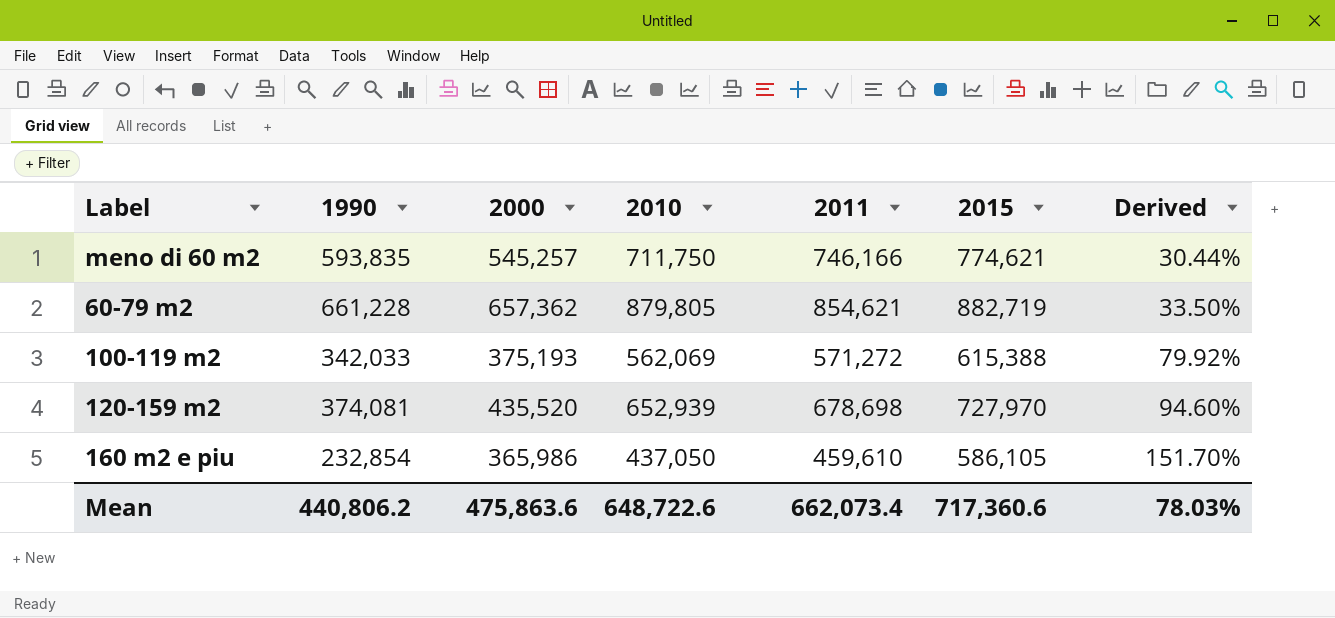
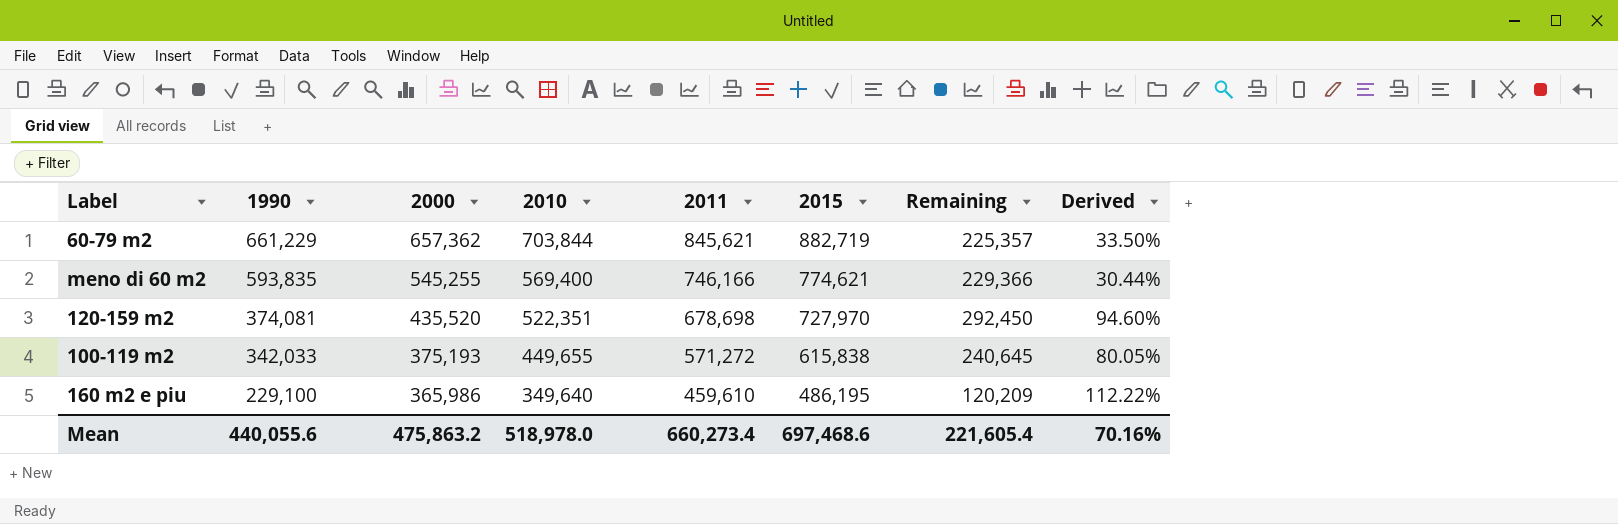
row order: Derived ascending -> 1990 descending
column Remaining | formula: none -> [2015] - [2000]
60-79 m2 | 1990: 661,228 -> 661,229
60-79 m2 | 2010: 879,805 -> 703,844
60-79 m2 | 2011: 854,621 -> 845,621
meno di 60 m2 | 2000: 545,257 -> 545,255
meno di 60 m2 | 2010: 711,750 -> 569,400
120-159 m2 | 2010: 652,939 -> 522,351
100-119 m2 | 2010: 562,069 -> 449,655
100-119 m2 | 2015: 615,388 -> 615,838
100-119 m2 | Derived: 79.92% -> 80.05%
160 m2 e piu | 1990: 232,854 -> 229,100
160 m2 e piu | 2010: 437,050 -> 349,640
160 m2 e piu | 2015: 586,105 -> 486,195
160 m2 e piu | Derived: 151.70% -> 112.22%
Mean | 1990: 440,806.2 -> 440,055.6
Mean | 2000: 475,863.6 -> 475,863.2
Mean | 2010: 648,722.6 -> 518,978.0
Mean | 2011: 662,073.4 -> 660,273.4
Mean | 2015: 717,360.6 -> 697,468.6
Mean | Derived: 78.03% -> 70.16%

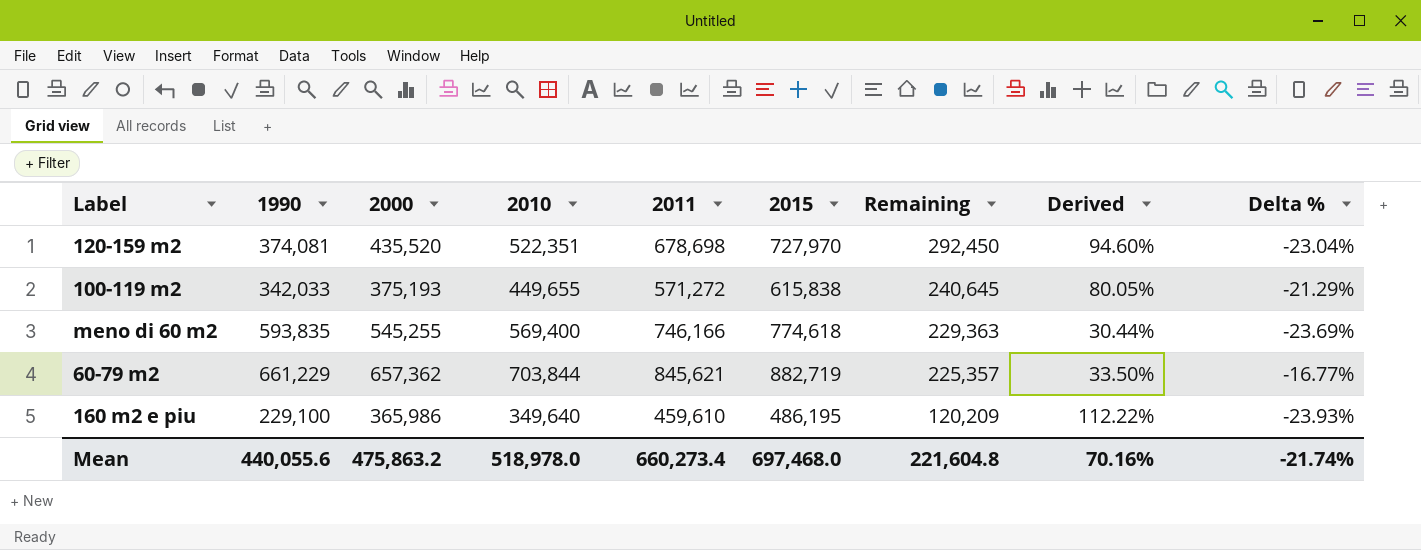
row order: 1990 descending -> Remaining descending
column Delta % | formula: none -> ([2010] - [2011]) / [2011]
meno di 60 m2 | 2015: 774,621 -> 774,618
meno di 60 m2 | Remaining: 229,366 -> 229,363
Mean | 2015: 697,468.6 -> 697,468.0
Mean | Remaining: 221,605.4 -> 221,604.8

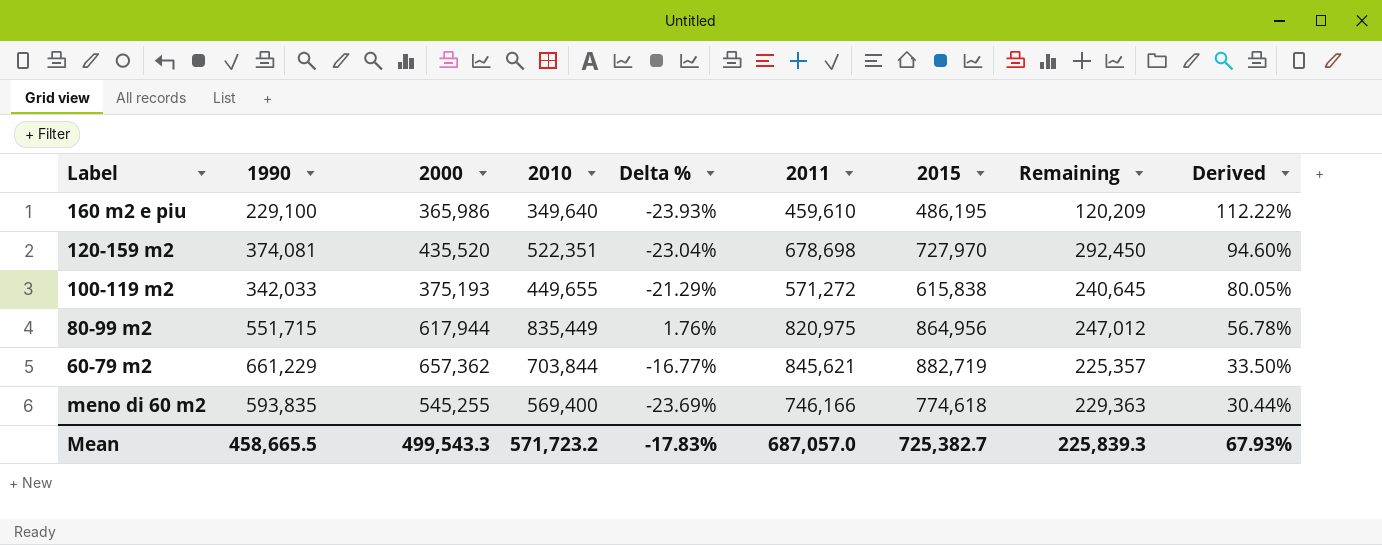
row order: Remaining descending -> Derived descending
column Delta % | position: 9 -> 5
row 80-99 m2: none -> 551,715 | 617,944 | 835,449 | 1.76% | 820,975 | 864,956 | 247,012 | 56.78%
Mean | 1990: 440,055.6 -> 458,665.5
Mean | 2000: 475,863.2 -> 499,543.3
Mean | 2010: 518,978.0 -> 571,723.2
Mean | Delta %: -21.74% -> -17.83%
Mean | 2011: 660,273.4 -> 687,057.0
Mean | 2015: 697,468.0 -> 725,382.7
Mean | Remaining: 221,604.8 -> 225,839.3
Mean | Derived: 70.16% -> 67.93%

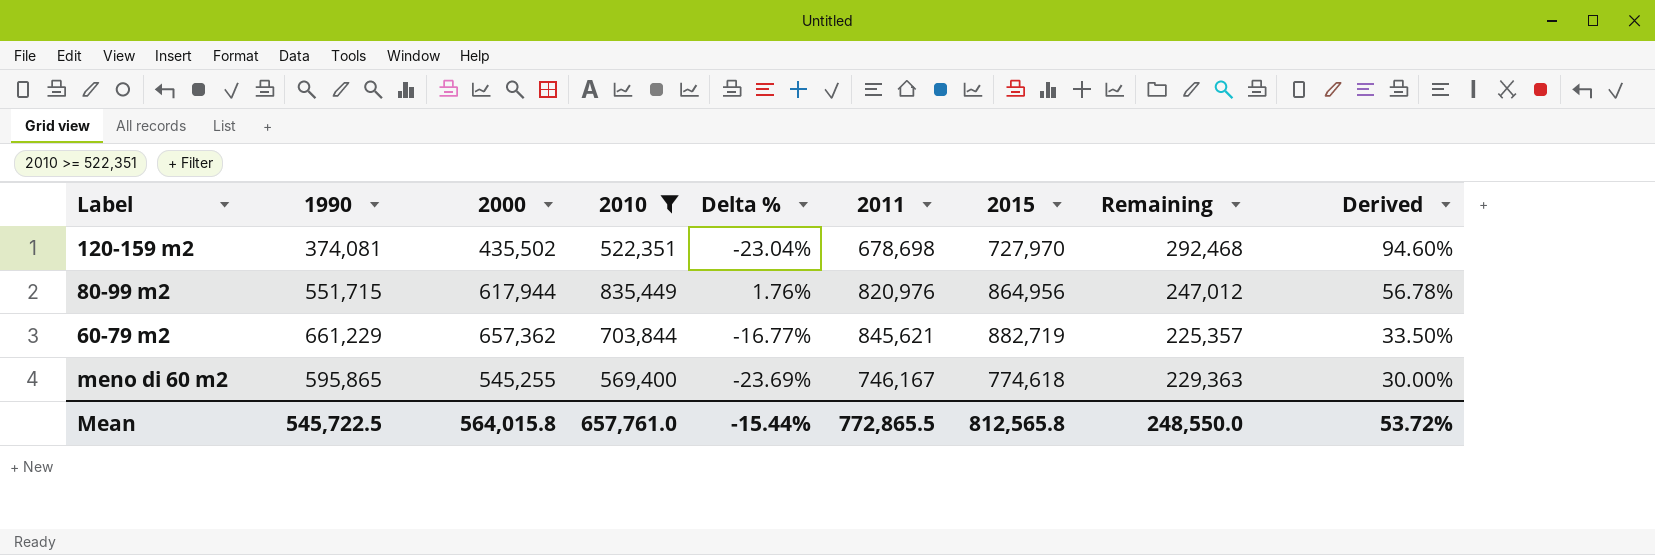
filter: none -> 2010 >= 522,351
120-159 m2 | 2000: 435,520 -> 435,502
120-159 m2 | Remaining: 292,450 -> 292,468
80-99 m2 | 2011: 820,975 -> 820,976
meno di 60 m2 | 1990: 593,835 -> 595,865
meno di 60 m2 | 2011: 746,166 -> 746,167
meno di 60 m2 | Derived: 30.44% -> 30.00%
Mean | 1990: 458,665.5 -> 545,722.5
Mean | 2000: 499,543.3 -> 564,015.8
Mean | 2010: 571,723.2 -> 657,761.0
Mean | Delta %: -17.83% -> -15.44%
Mean | 2011: 687,057.0 -> 772,865.5
Mean | 2015: 725,382.7 -> 812,565.8
Mean | Remaining: 225,839.3 -> 248,550.0
Mean | Derived: 67.93% -> 53.72%

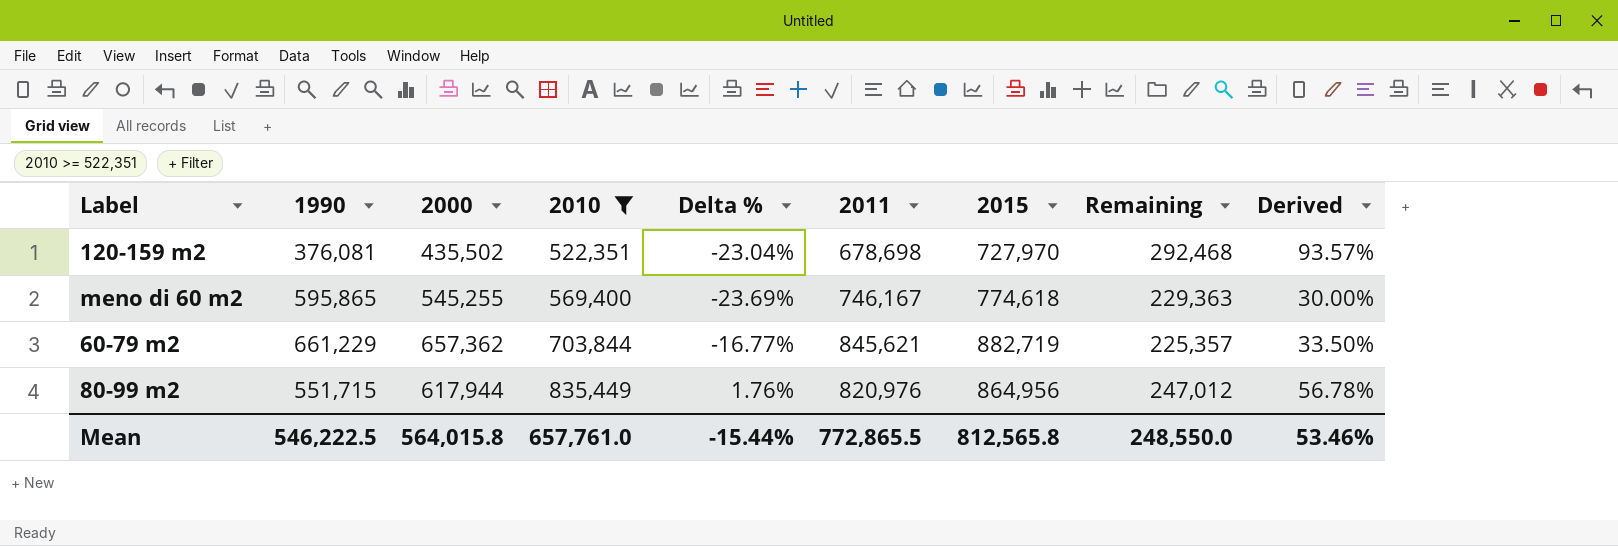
row order: Derived descending -> 2010 ascending
120-159 m2 | 1990: 374,081 -> 376,081
120-159 m2 | Derived: 94.60% -> 93.57%
Mean | 1990: 545,722.5 -> 546,222.5
Mean | Derived: 53.72% -> 53.46%

